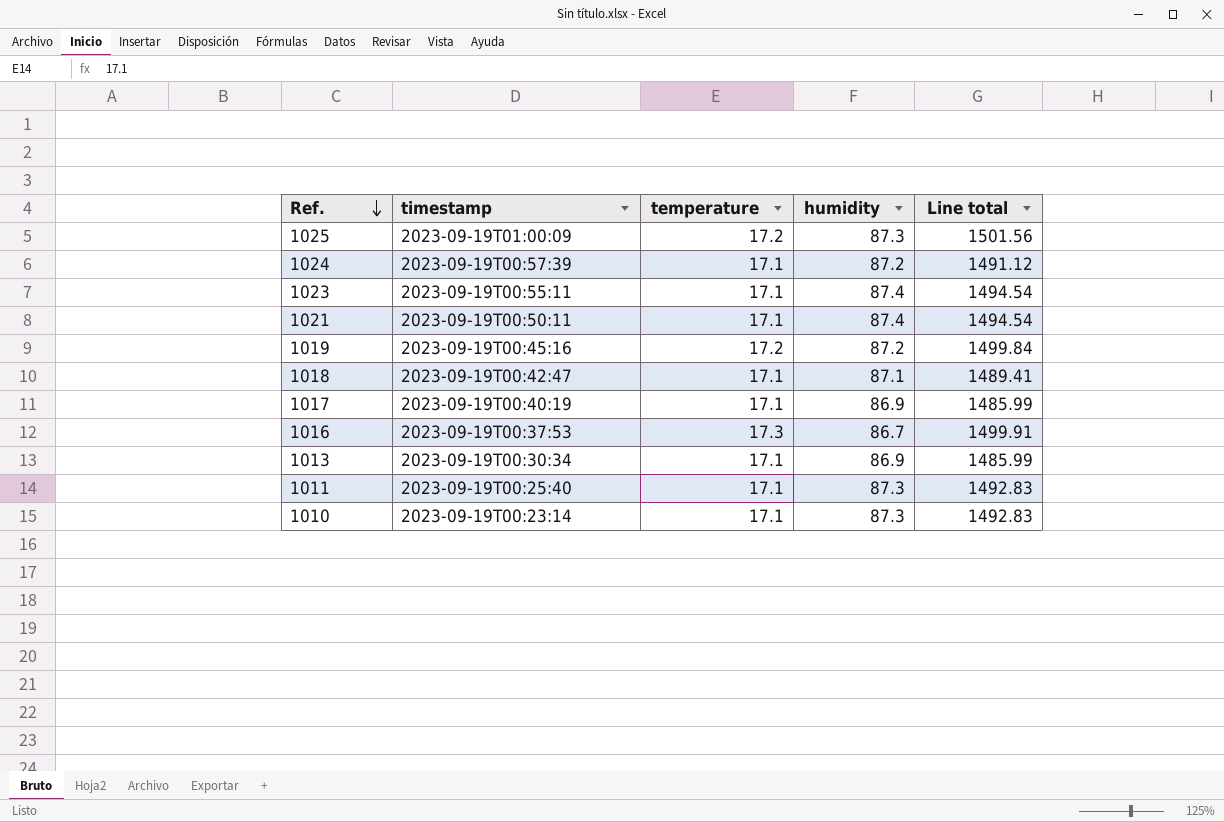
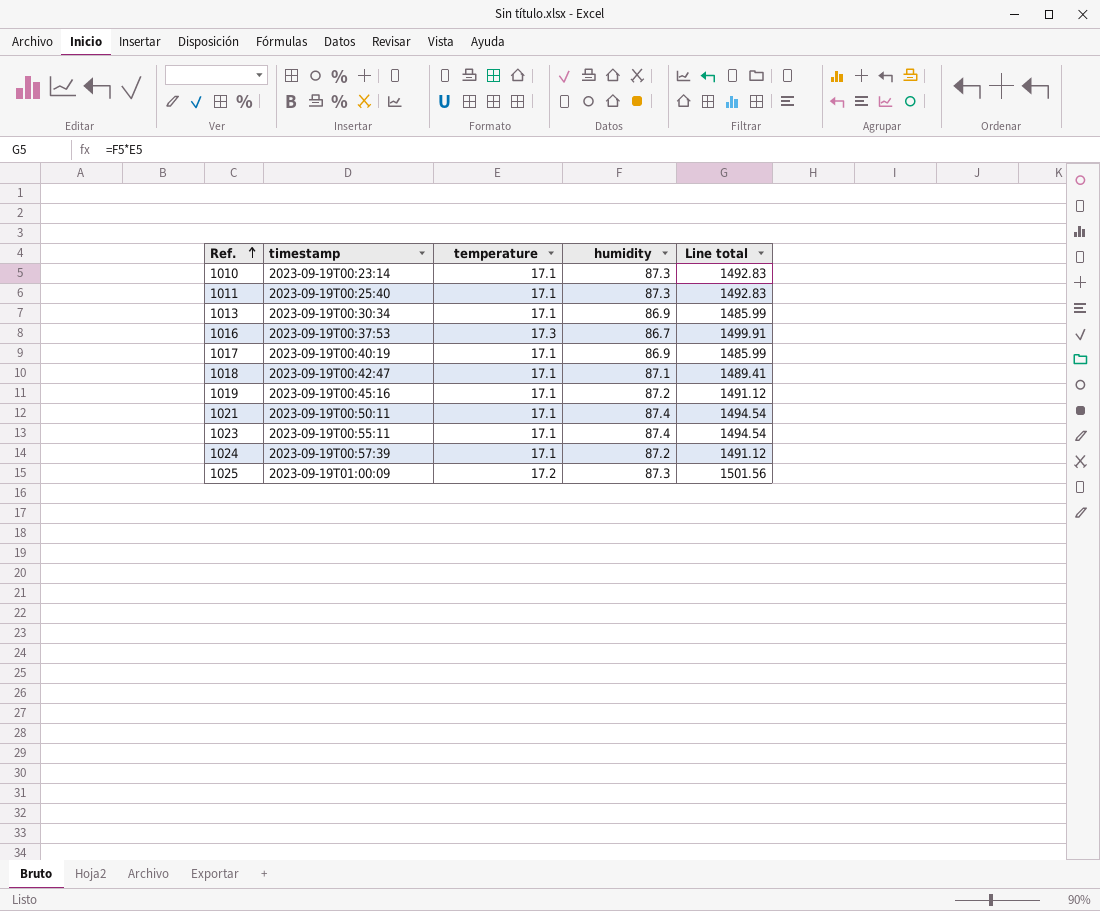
row order: Ref. descending -> Ref. ascending
1019 | temperature: 17.2 -> 17.1
1019 | Line total: 1499.84 -> 1491.12

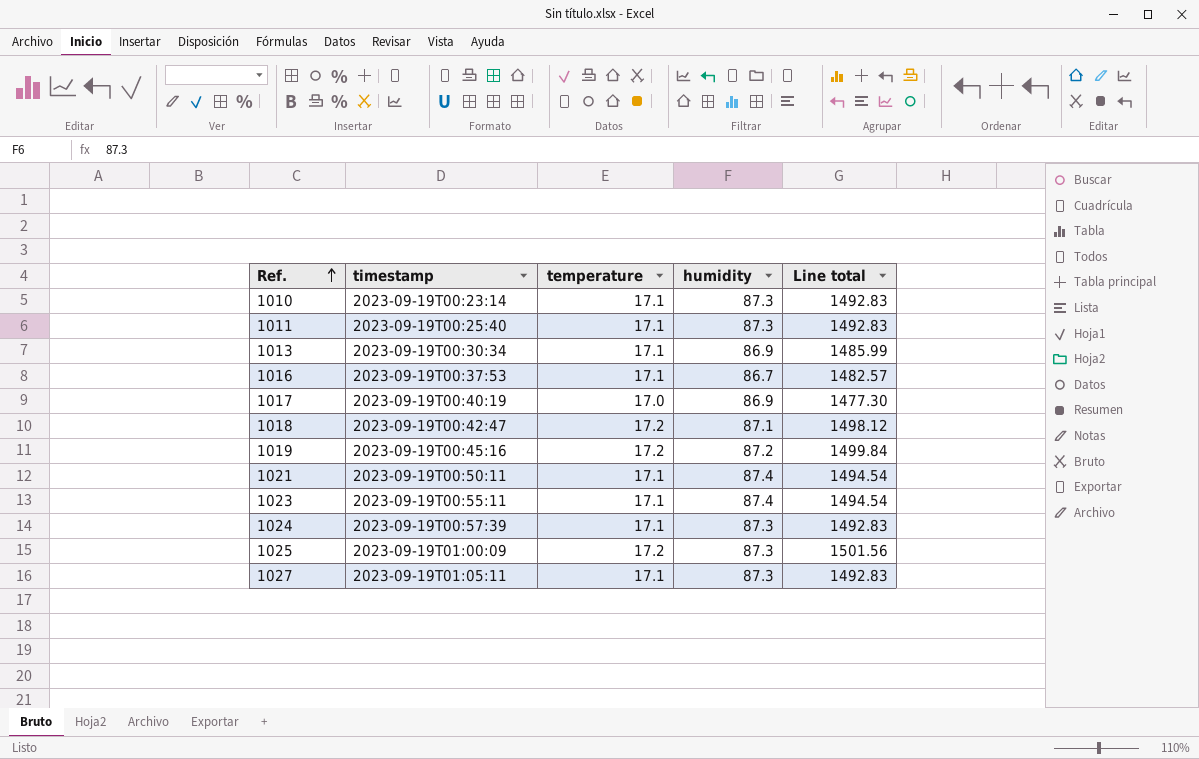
1016 | temperature: 17.3 -> 17.1
1016 | Line total: 1499.91 -> 1482.57
1017 | temperature: 17.1 -> 17.0
1017 | Line total: 1485.99 -> 1477.30
1018 | temperature: 17.1 -> 17.2
1018 | Line total: 1489.41 -> 1498.12
1019 | temperature: 17.1 -> 17.2
1019 | Line total: 1491.12 -> 1499.84
1024 | humidity: 87.2 -> 87.3
1024 | Line total: 1491.12 -> 1492.83
row 1027: none -> 2023-09-19T01:05:11 | 17.1 | 87.3 | 1492.83

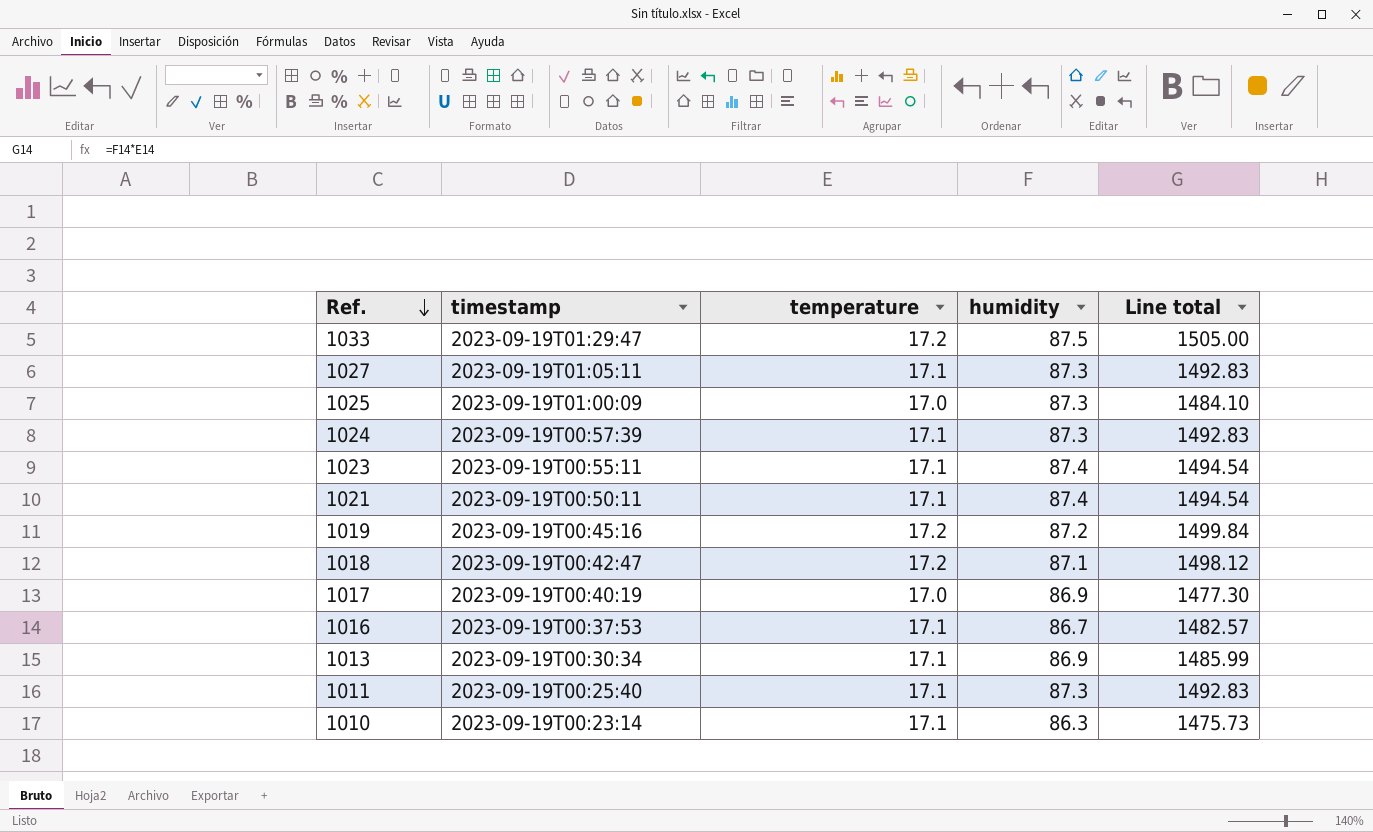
row order: Ref. ascending -> Ref. descending
row 1033: none -> 2023-09-19T01:29:47 | 17.2 | 87.5 | 1505.00
1025 | temperature: 17.2 -> 17.0
1025 | Line total: 1501.56 -> 1484.10
1010 | humidity: 87.3 -> 86.3
1010 | Line total: 1492.83 -> 1475.73

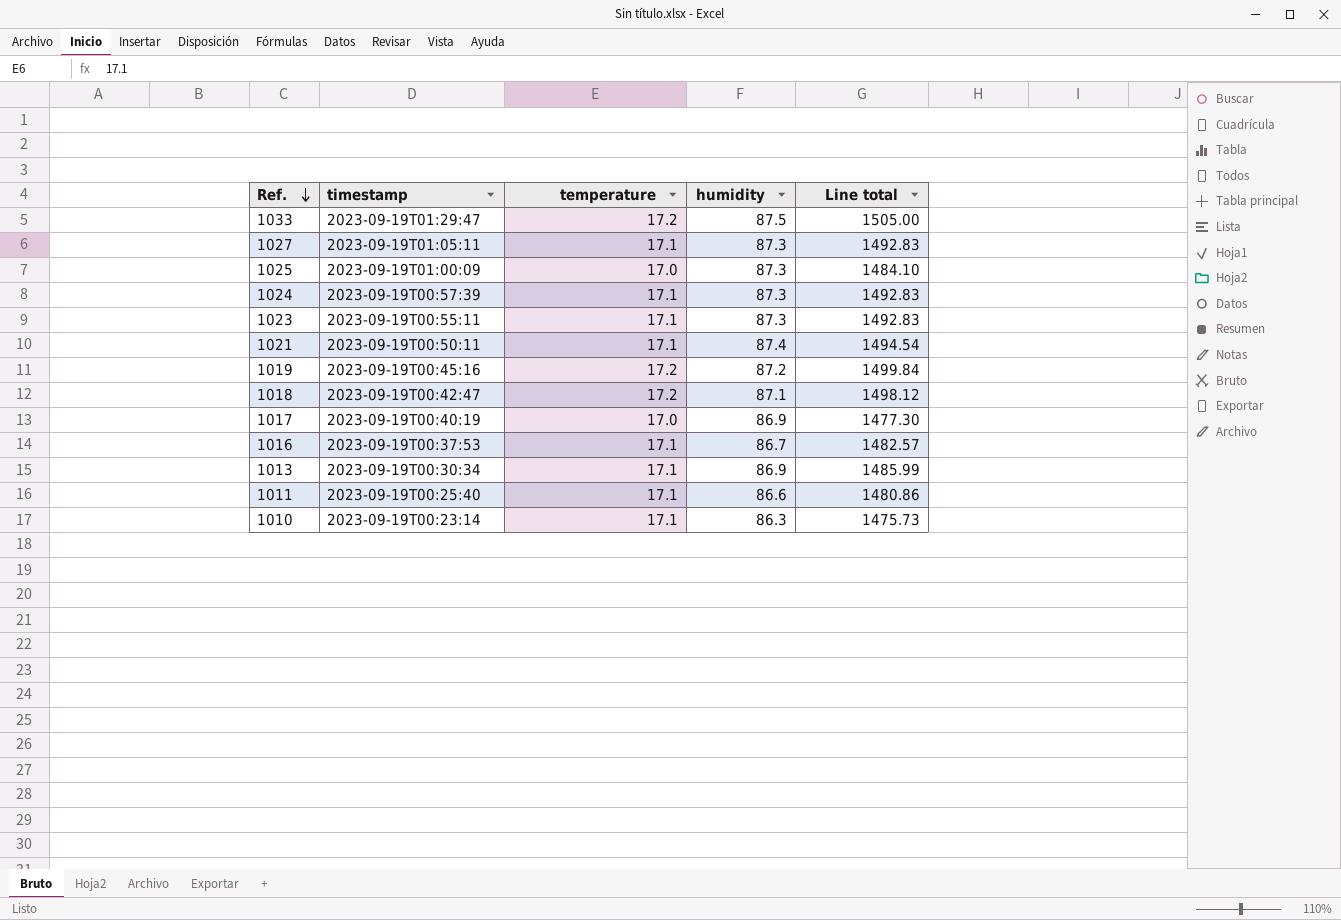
1023 | humidity: 87.4 -> 87.3
1023 | Line total: 1494.54 -> 1492.83
1011 | humidity: 87.3 -> 86.6
1011 | Line total: 1492.83 -> 1480.86

